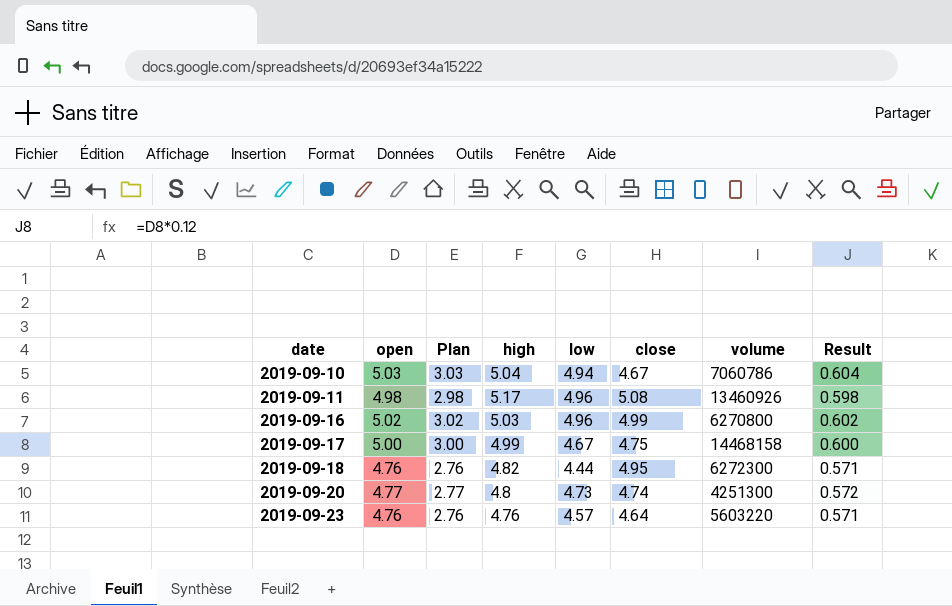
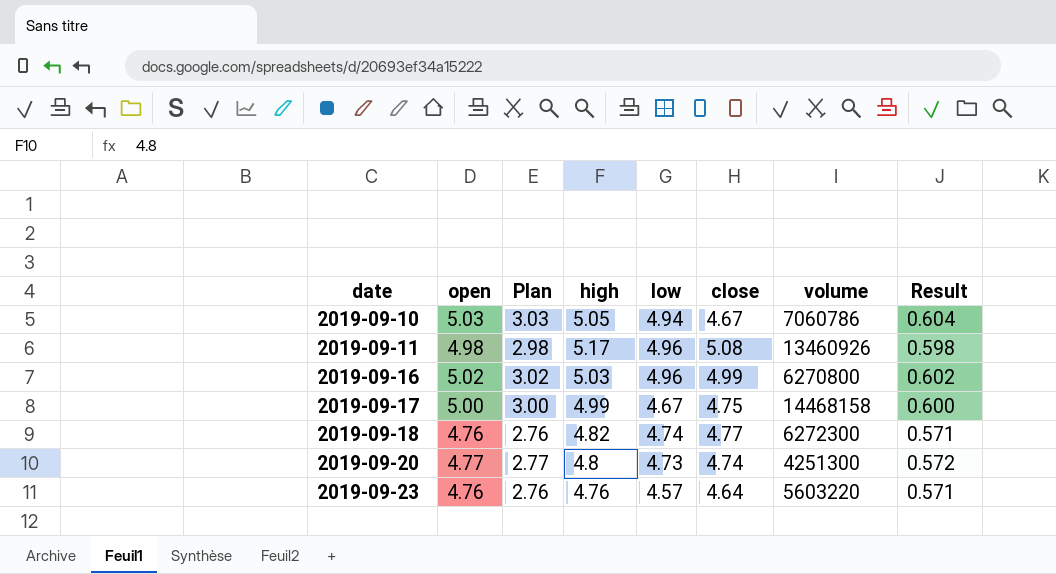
2019-09-10 | high: 5.04 -> 5.05
2019-09-18 | low: 4.44 -> 4.74
2019-09-18 | close: 4.95 -> 4.77

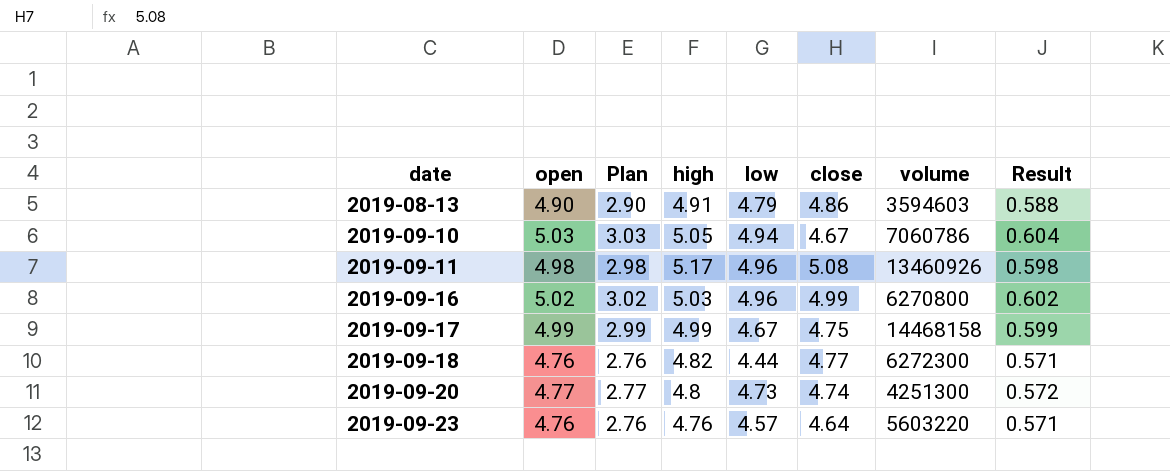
row 2019-08-13: none -> 4.90 | 2.90 | 4.91 | 4.79 | 4.86 | 3594603 | 0.588
2019-09-17 | open: 5.00 -> 4.99
2019-09-17 | Plan: 3.00 -> 2.99
2019-09-17 | Result: 0.600 -> 0.599
2019-09-18 | low: 4.74 -> 4.44

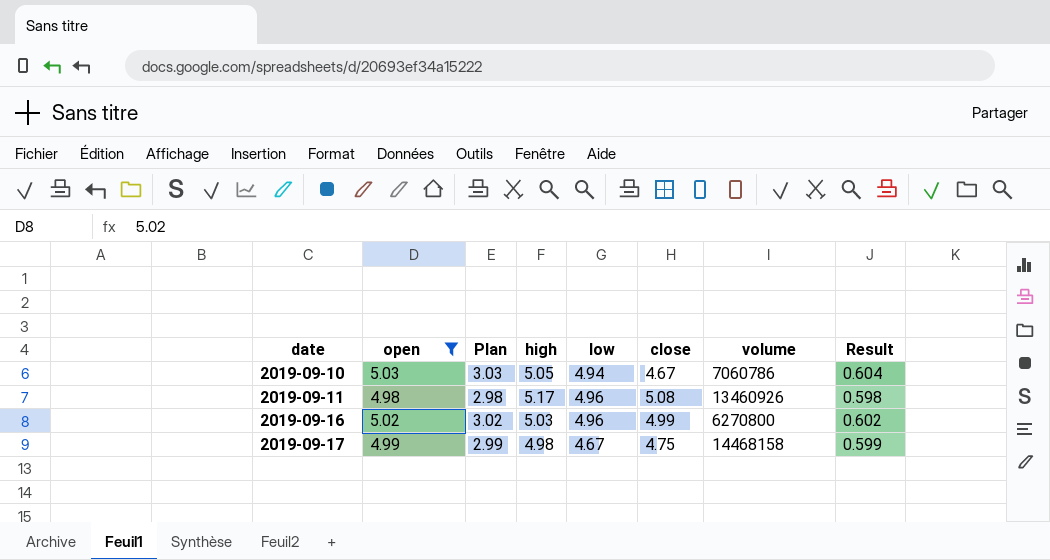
filter: none -> open >= 4.98
2019-09-17 | high: 4.99 -> 4.98

